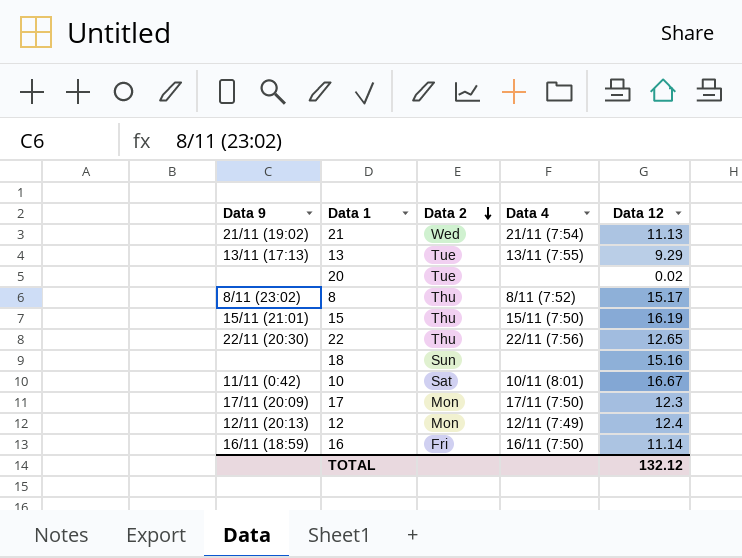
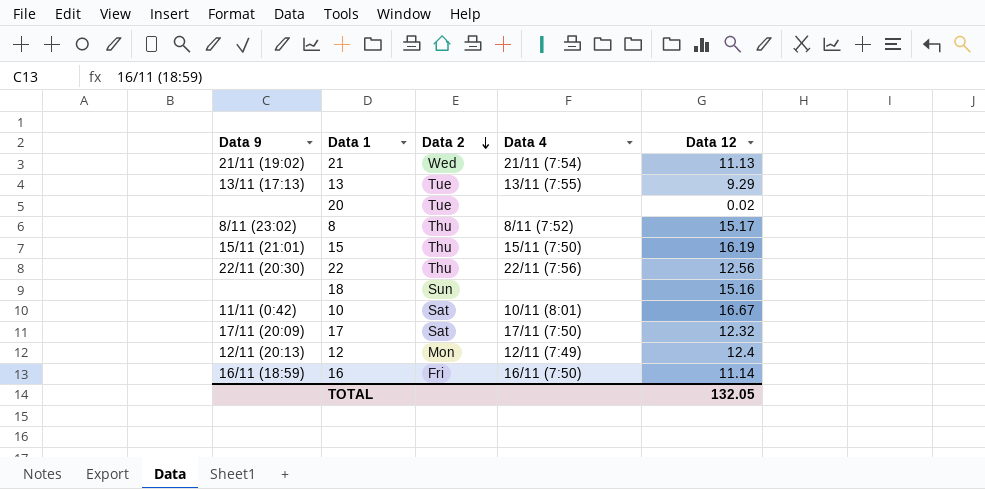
22 | Data 12: 12.65 -> 12.56
17 | Data 2: Mon -> Sat
17 | Data 12: 12.3 -> 12.32
TOTAL | Data 12: 132.12 -> 132.05

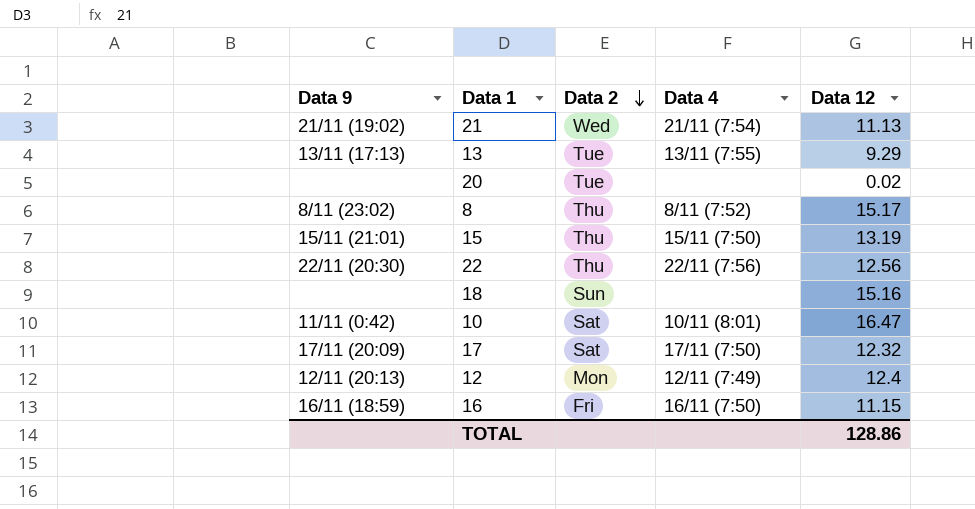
15 | Data 12: 16.19 -> 13.19
10 | Data 12: 16.67 -> 16.47
16 | Data 12: 11.14 -> 11.15
TOTAL | Data 12: 132.05 -> 128.86

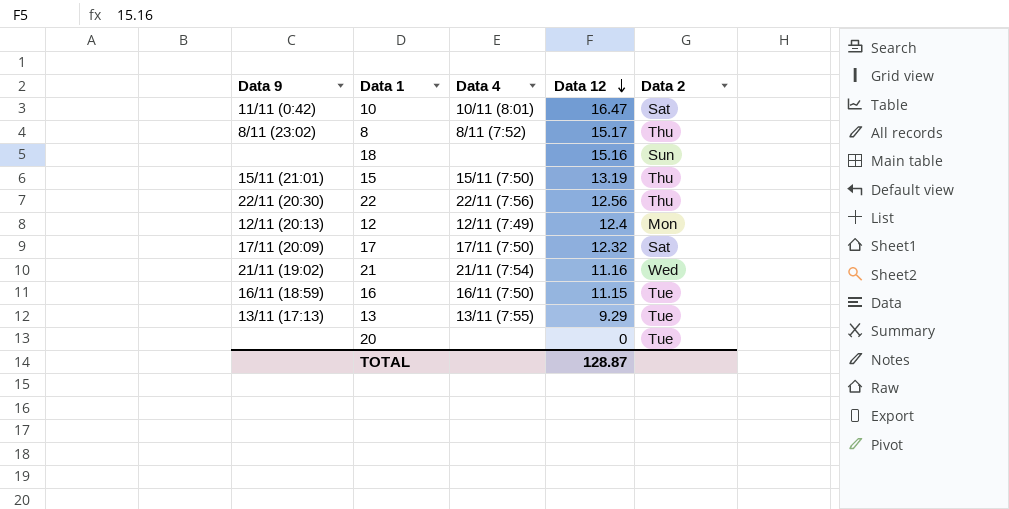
row order: Data 2 descending -> Data 12 descending
column Data 2 | position: 3 -> 5
21 | Data 12: 11.13 -> 11.16
16 | Data 2: Fri -> Tue
20 | Data 12: 0.02 -> 0
TOTAL | Data 12: 128.86 -> 128.87

